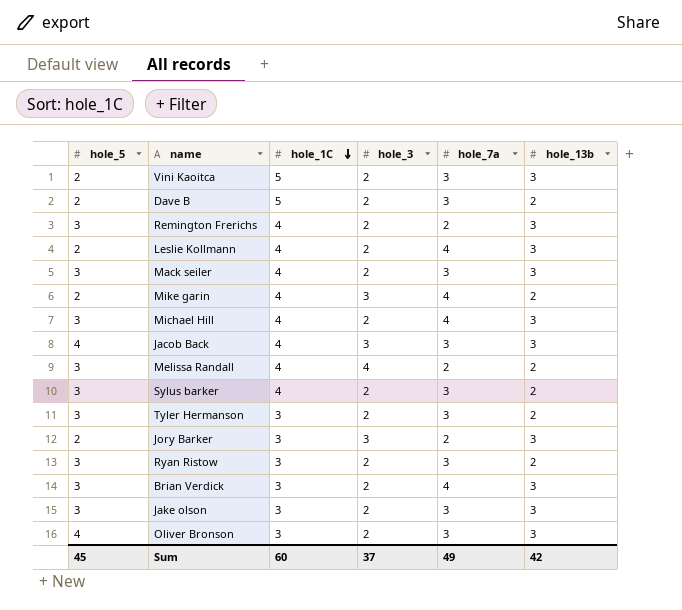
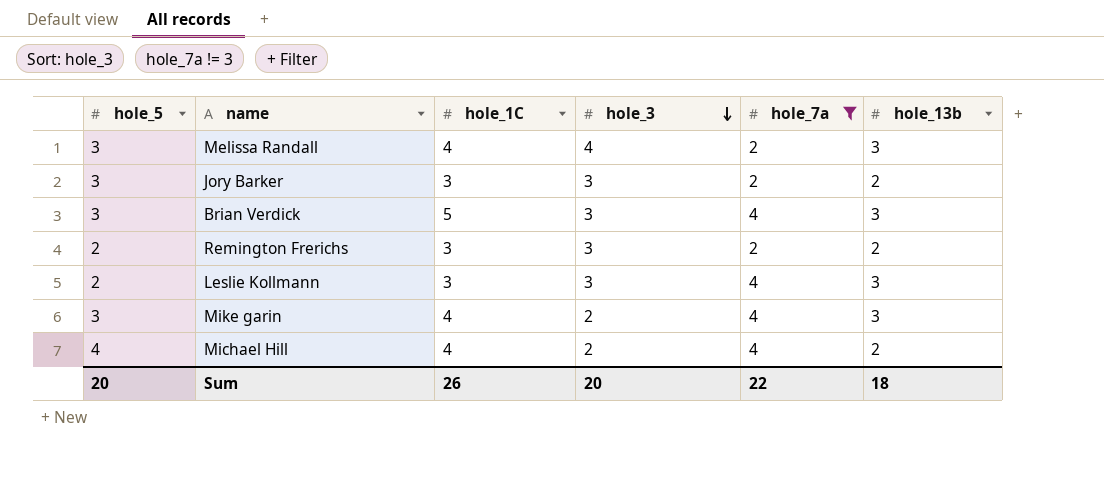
filter: none -> hole_7a != 3
row order: hole_1C descending -> hole_3 descending
Melissa Randall | hole_13b: 2 -> 3
Jory Barker | hole_5: 2 -> 3
Jory Barker | hole_13b: 3 -> 2
Brian Verdick | hole_1C: 3 -> 5
Brian Verdick | hole_3: 2 -> 3
Remington Frerichs | hole_5: 3 -> 2
Remington Frerichs | hole_1C: 4 -> 3
Remington Frerichs | hole_3: 2 -> 3
Remington Frerichs | hole_13b: 3 -> 2
Leslie Kollmann | hole_1C: 4 -> 3
Leslie Kollmann | hole_3: 2 -> 3
Mike garin | hole_5: 2 -> 3
Mike garin | hole_3: 3 -> 2
Mike garin | hole_13b: 2 -> 3
Michael Hill | hole_5: 3 -> 4
Michael Hill | hole_13b: 3 -> 2
Sum | hole_5: 45 -> 20
Sum | hole_1C: 60 -> 26
Sum | hole_3: 37 -> 20
Sum | hole_7a: 49 -> 22
Sum | hole_13b: 42 -> 18

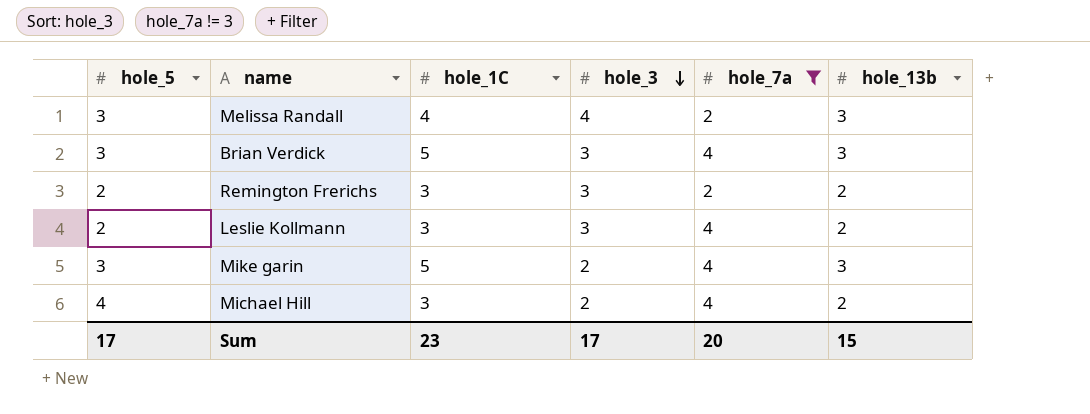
row Jory Barker: 3 | 3 | 3 | 2 | 2 -> none
Leslie Kollmann | hole_13b: 3 -> 2
Mike garin | hole_1C: 4 -> 5
Michael Hill | hole_1C: 4 -> 3
Sum | hole_5: 20 -> 17
Sum | hole_1C: 26 -> 23
Sum | hole_3: 20 -> 17
Sum | hole_7a: 22 -> 20
Sum | hole_13b: 18 -> 15

